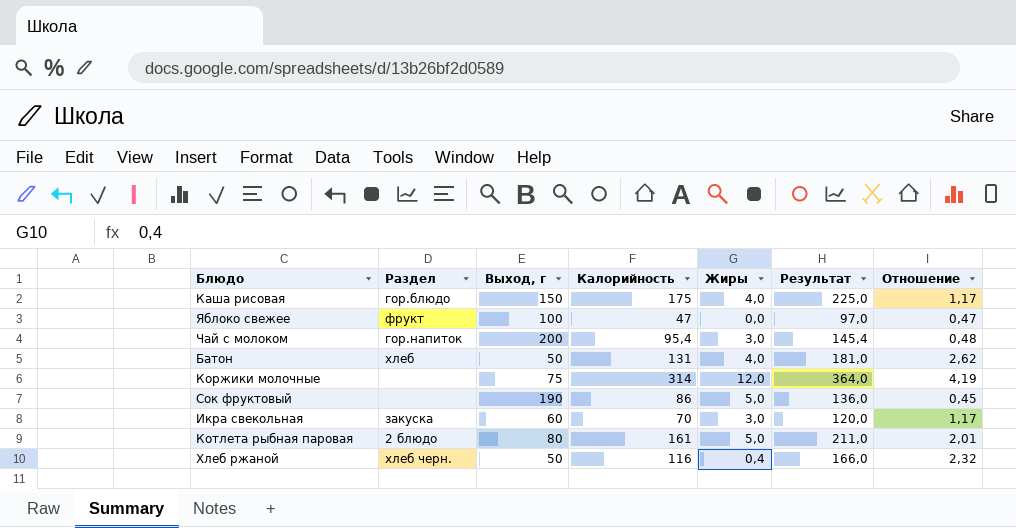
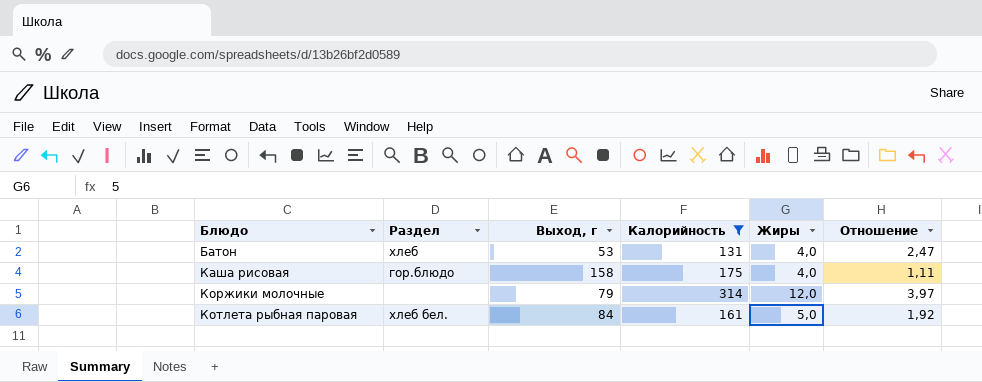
filter: none -> Калорийность >= 131
row order: none -> Блюдо ascending
column Результат | formula: [Калорийность] + 50 -> none
Батон | Выход, г: 50 -> 53
Батон | Отношение: 2,62 -> 2,47
Каша рисовая | Выход, г: 150 -> 158
Каша рисовая | Отношение: 1,17 -> 1,11
Коржики молочные | Выход, г: 75 -> 79
Коржики молочные | Отношение: 4,19 -> 3,97
Котлета рыбная паровая | Раздел: 2 блюдо -> хлеб бел.
Котлета рыбная паровая | Выход, г: 80 -> 84
Котлета рыбная паровая | Отношение: 2,01 -> 1,92

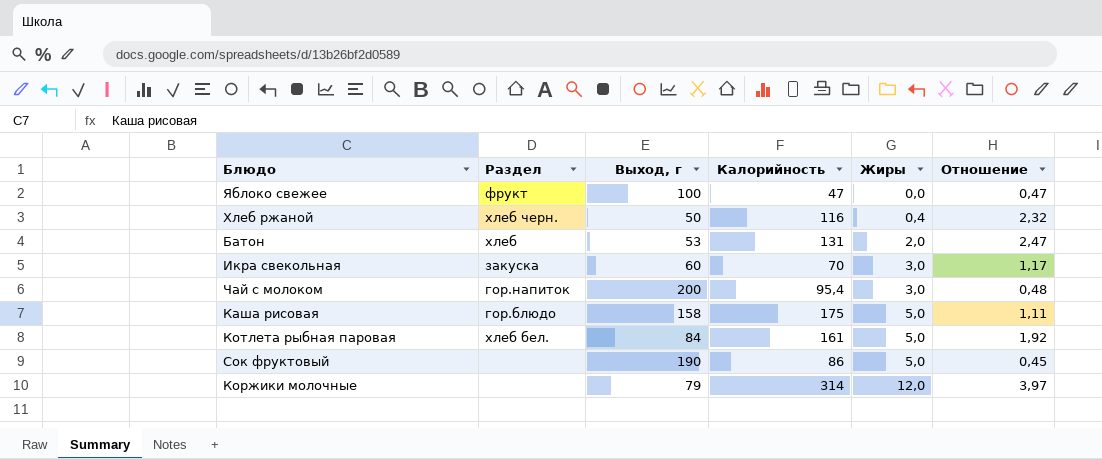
filter: Калорийность >= 131 -> none
row order: Блюдо ascending -> Жиры ascending
Батон | Жиры: 4,0 -> 2,0
Каша рисовая | Жиры: 4,0 -> 5,0

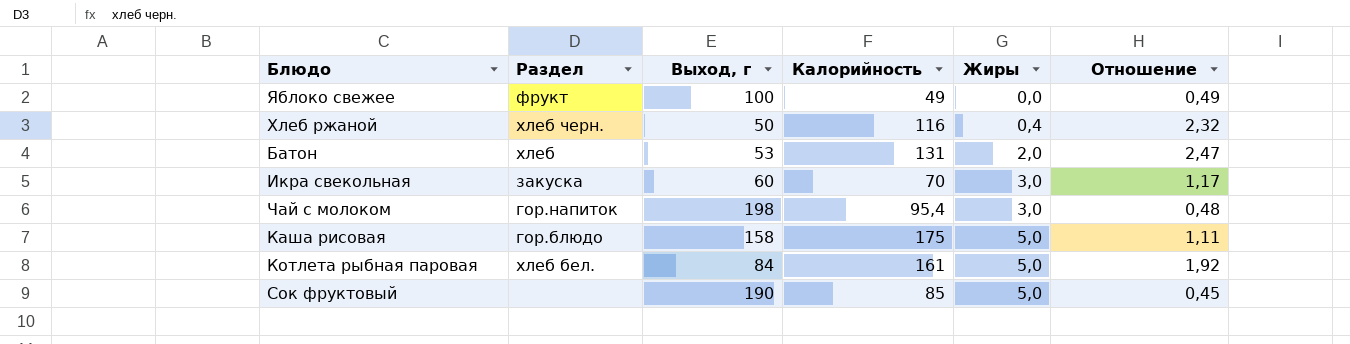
row Коржики молочные: none | 79 | 314 | 12,0 | 3,97 -> none
Яблоко свежее | Калорийность: 47 -> 49
Яблоко свежее | Отношение: 0,47 -> 0,49
Чай с молоком | Выход, г: 200 -> 198
Сок фруктовый | Калорийность: 86 -> 85

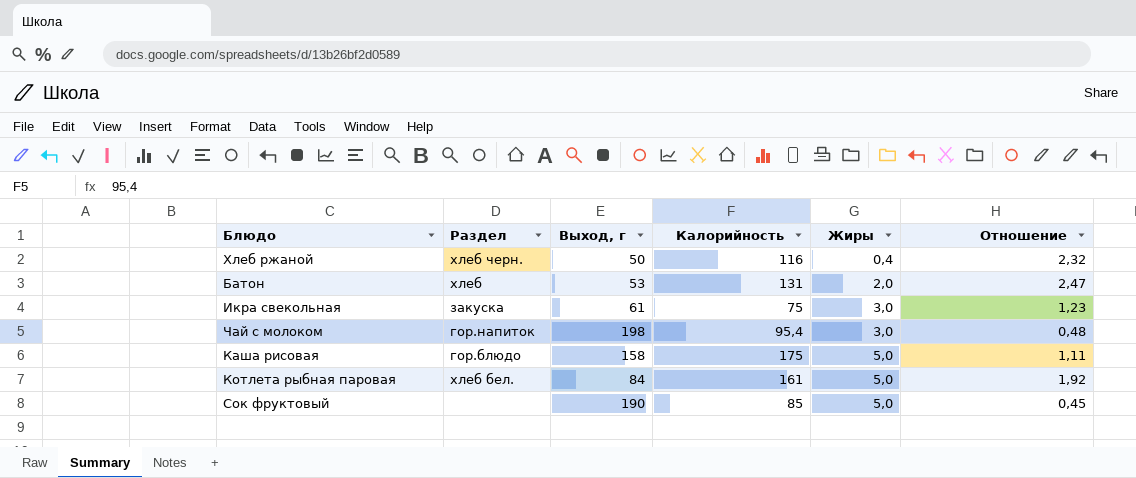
row Яблоко свежее: фрукт | 100 | 49 | 0,0 | 0,49 -> none
Икра свекольная | Выход, г: 60 -> 61
Икра свекольная | Калорийность: 70 -> 75
Икра свекольная | Отношение: 1,17 -> 1,23

